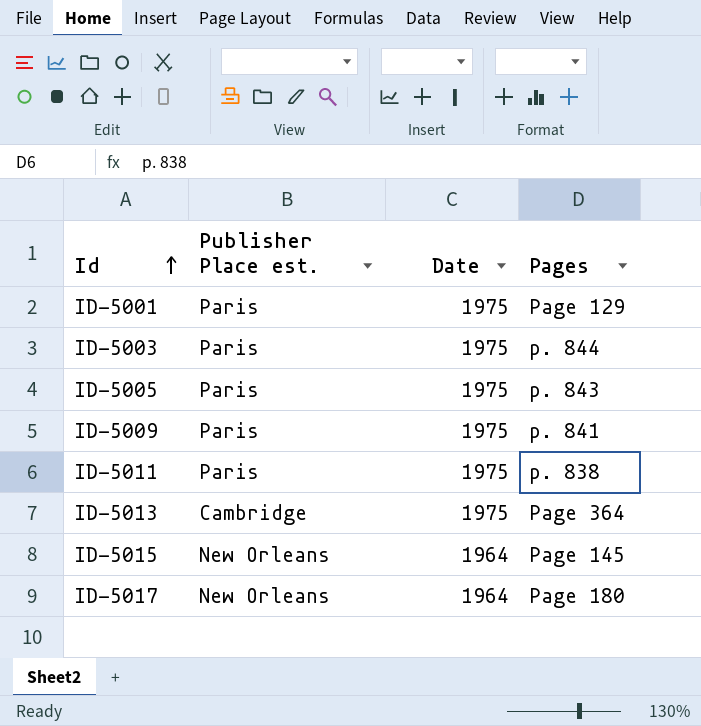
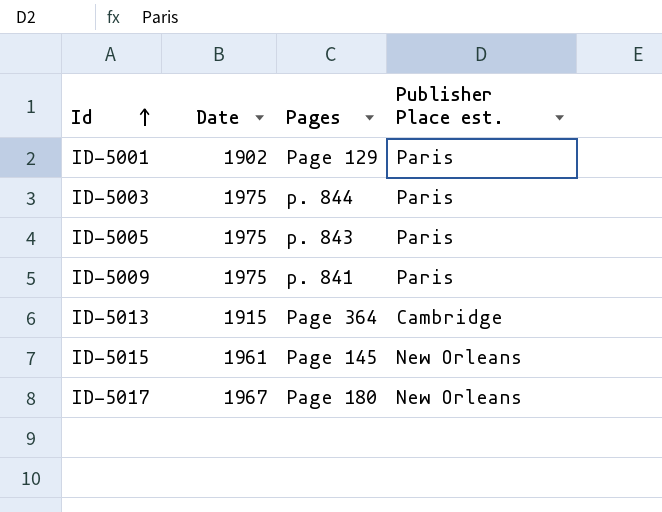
column Publisher Place est. | position: 2 -> 4
row ID-5011: Paris | 1975 | p. 838 -> none
ID-5001 | Date: 1975 -> 1902
ID-5013 | Date: 1975 -> 1915
ID-5015 | Date: 1964 -> 1961
ID-5017 | Date: 1964 -> 1967

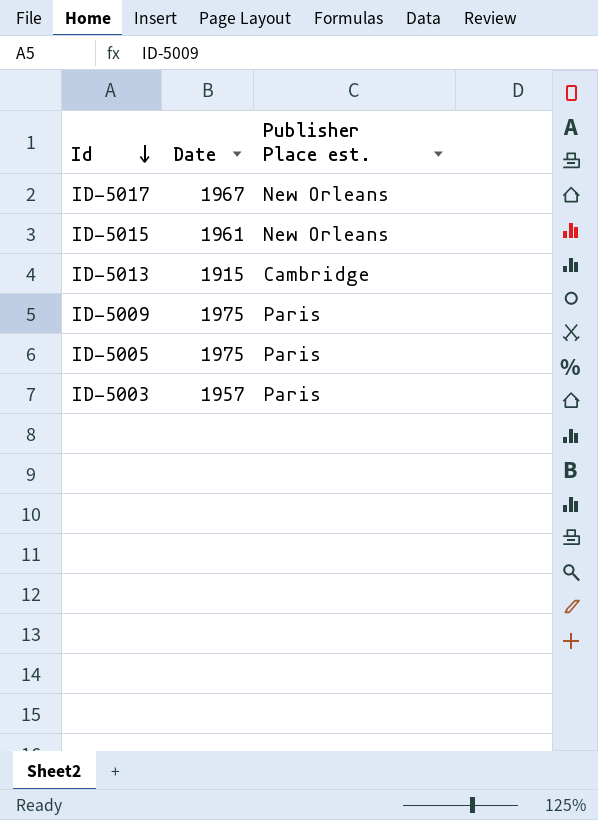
row order: Id ascending -> Id descending
column Pages | position: 3 -> none
row ID-5001: 1902 | Page 129 | Paris -> none
ID-5003 | Date: 1975 -> 1957

